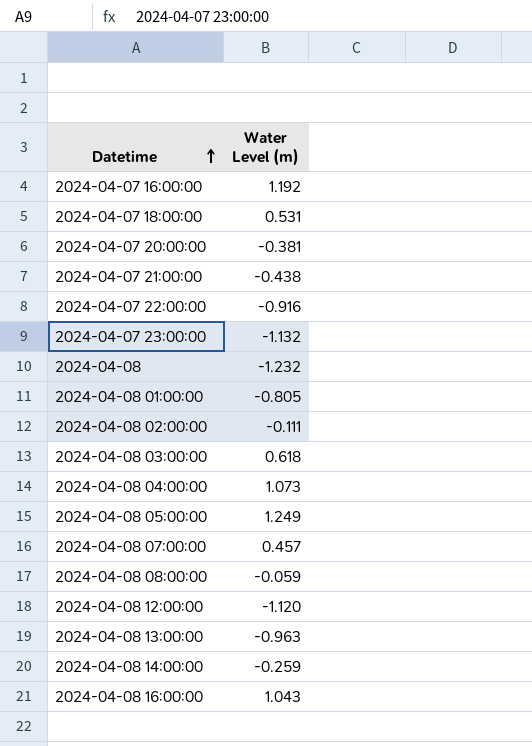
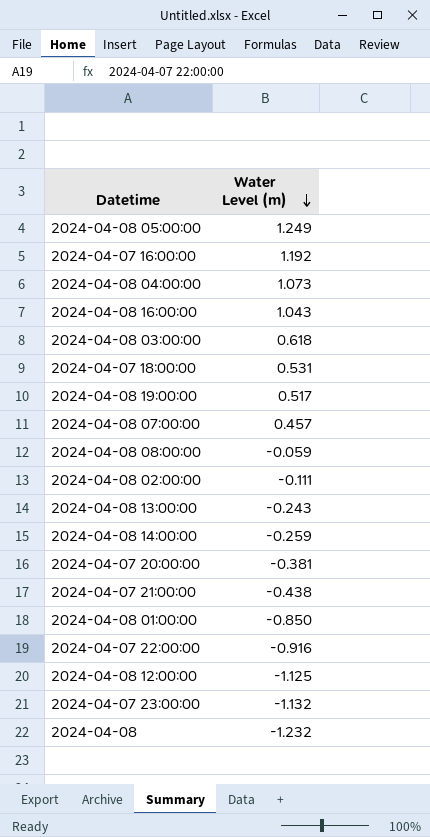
row order: Datetime ascending -> Water Level (m) descending
row 2024-04-08 19:00:00: none -> 0.517
2024-04-08 13:00:00 | Water Level (m): -0.963 -> -0.243
2024-04-08 01:00:00 | Water Level (m): -0.805 -> -0.850
2024-04-08 12:00:00 | Water Level (m): -1.120 -> -1.125

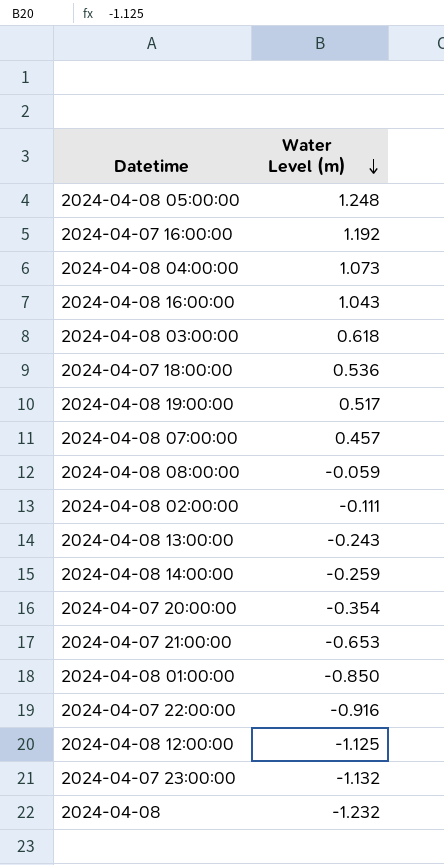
2024-04-08 05:00:00 | Water Level (m): 1.249 -> 1.248
2024-04-07 18:00:00 | Water Level (m): 0.531 -> 0.536
2024-04-07 20:00:00 | Water Level (m): -0.381 -> -0.354
2024-04-07 21:00:00 | Water Level (m): -0.438 -> -0.653

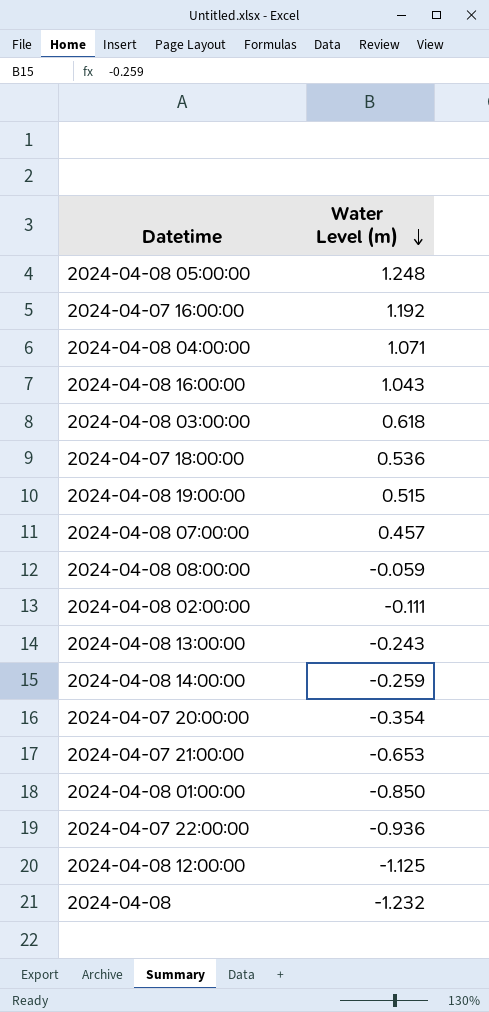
row 2024-04-07 23:00:00: -1.132 -> none
2024-04-08 04:00:00 | Water Level (m): 1.073 -> 1.071
2024-04-08 19:00:00 | Water Level (m): 0.517 -> 0.515
2024-04-07 22:00:00 | Water Level (m): -0.916 -> -0.936

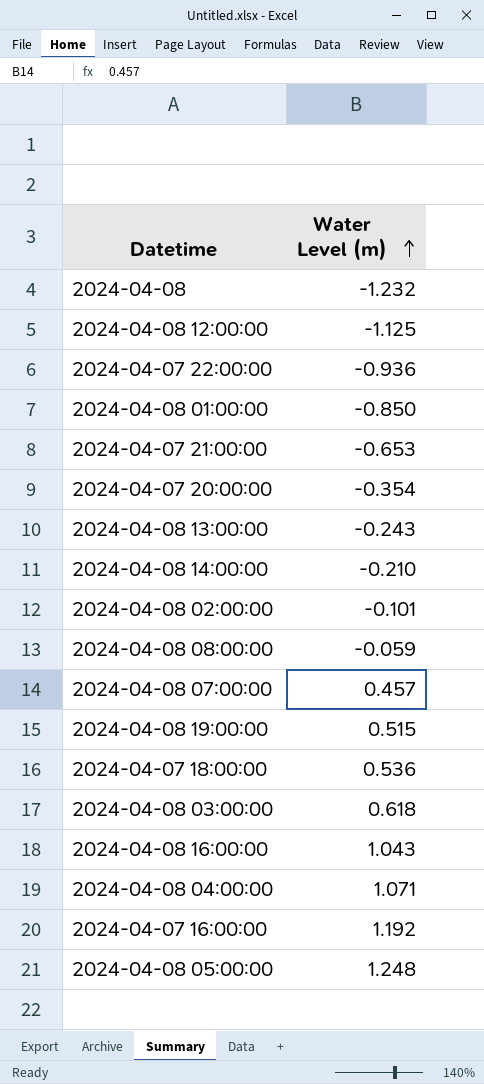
row order: Water Level (m) descending -> Water Level (m) ascending
2024-04-08 14:00:00 | Water Level (m): -0.259 -> -0.210
2024-04-08 02:00:00 | Water Level (m): -0.111 -> -0.101

